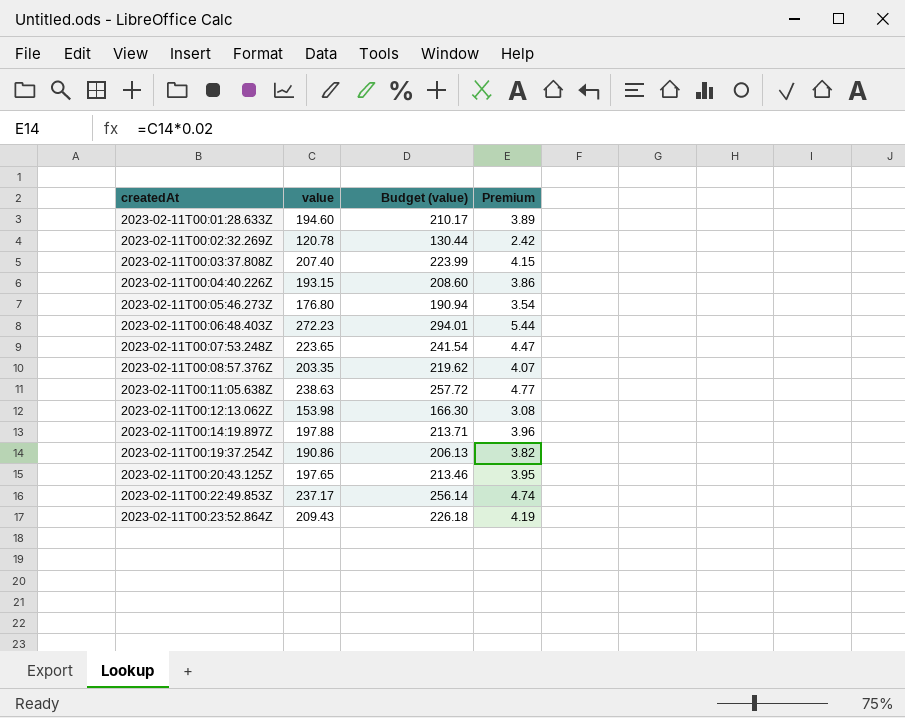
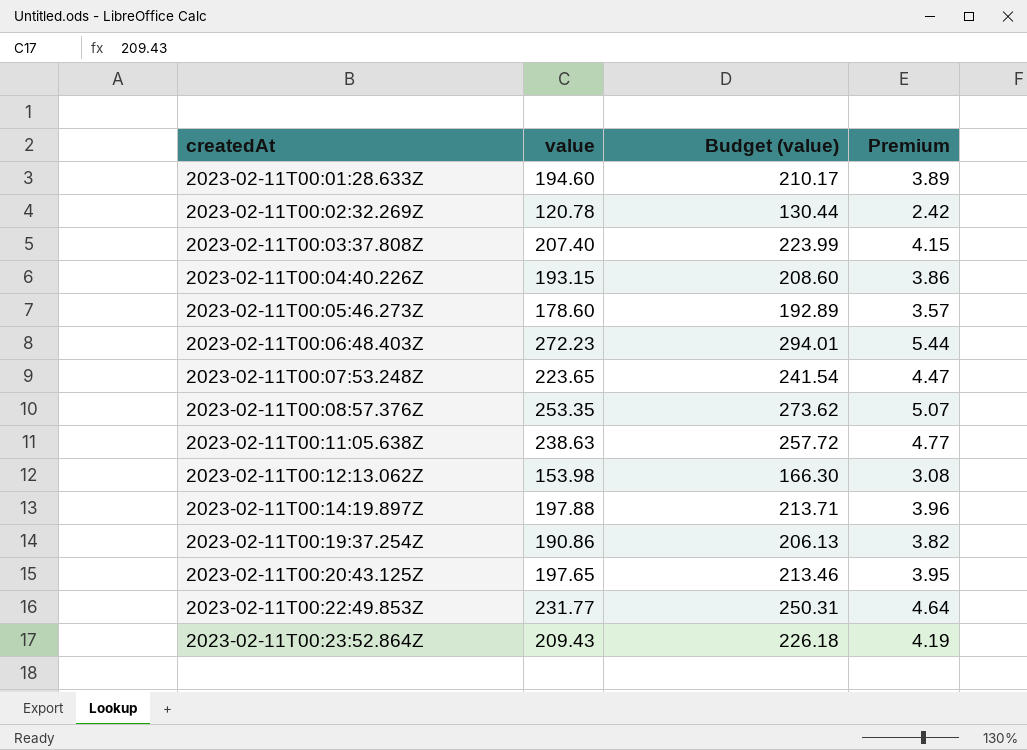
2023-02-11T00:05:46.273Z | value: 176.80 -> 178.60
2023-02-11T00:05:46.273Z | Budget (value): 190.94 -> 192.89
2023-02-11T00:05:46.273Z | Premium: 3.54 -> 3.57
2023-02-11T00:08:57.376Z | value: 203.35 -> 253.35
2023-02-11T00:08:57.376Z | Budget (value): 219.62 -> 273.62
2023-02-11T00:08:57.376Z | Premium: 4.07 -> 5.07
2023-02-11T00:22:49.853Z | value: 237.17 -> 231.77
2023-02-11T00:22:49.853Z | Budget (value): 256.14 -> 250.31
2023-02-11T00:22:49.853Z | Premium: 4.74 -> 4.64

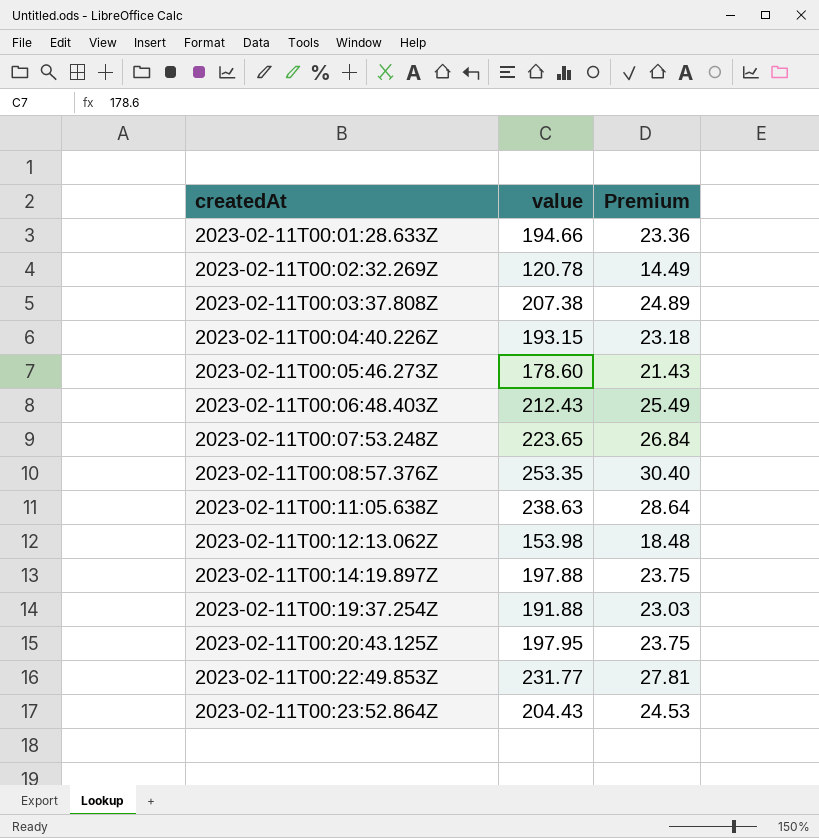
column Budget (value) | formula: [value] * 1.08 -> none
column Premium | formula: [value] * 0.02 -> [value] * 0.12
2023-02-11T00:01:28.633Z | value: 194.60 -> 194.66
2023-02-11T00:03:37.808Z | value: 207.40 -> 207.38
2023-02-11T00:06:48.403Z | value: 272.23 -> 212.43
2023-02-11T00:19:37.254Z | value: 190.86 -> 191.88
2023-02-11T00:20:43.125Z | value: 197.65 -> 197.95
2023-02-11T00:23:52.864Z | value: 209.43 -> 204.43

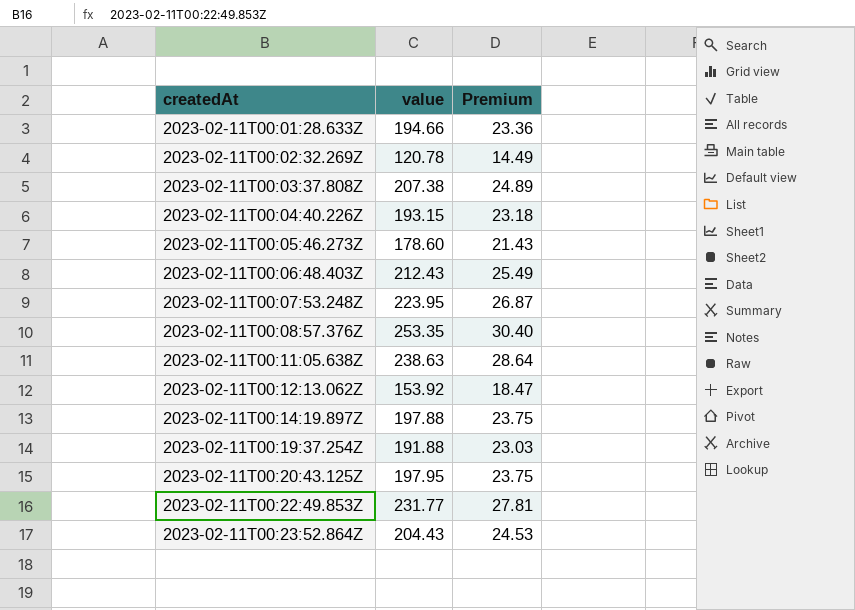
2023-02-11T00:07:53.248Z | value: 223.65 -> 223.95
2023-02-11T00:07:53.248Z | Premium: 26.84 -> 26.87
2023-02-11T00:12:13.062Z | value: 153.98 -> 153.92
2023-02-11T00:12:13.062Z | Premium: 18.48 -> 18.47

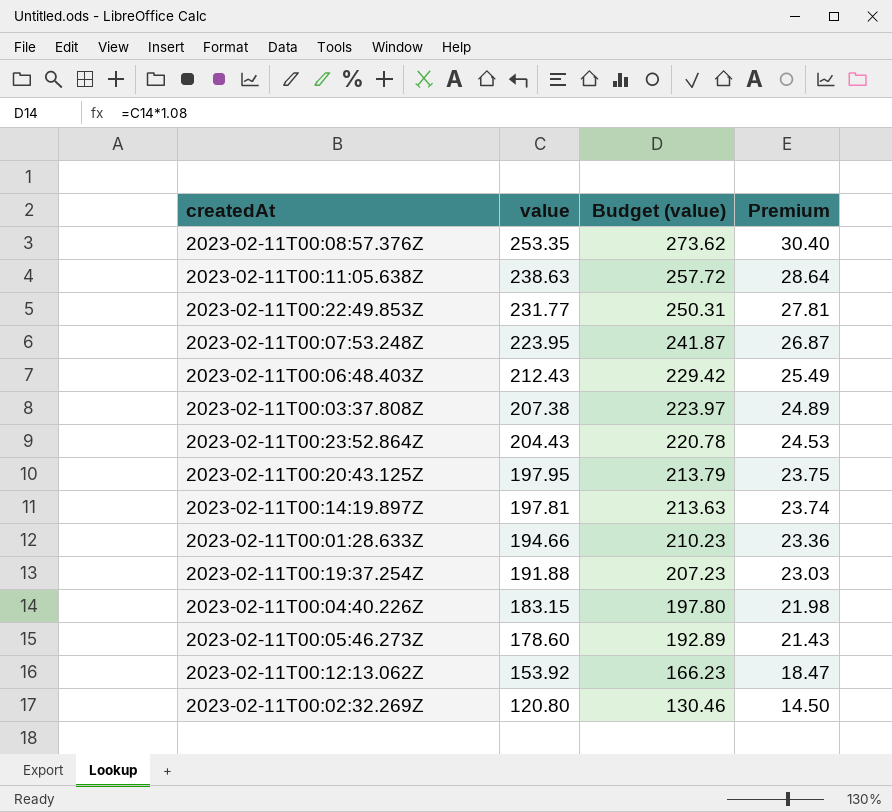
row order: createdAt ascending -> value descending
column Budget (value) | formula: none -> [value] * 1.08
2023-02-11T00:14:19.897Z | value: 197.88 -> 197.81
2023-02-11T00:14:19.897Z | Premium: 23.75 -> 23.74
2023-02-11T00:04:40.226Z | value: 193.15 -> 183.15
2023-02-11T00:04:40.226Z | Premium: 23.18 -> 21.98
2023-02-11T00:02:32.269Z | value: 120.78 -> 120.80
2023-02-11T00:02:32.269Z | Premium: 14.49 -> 14.50

